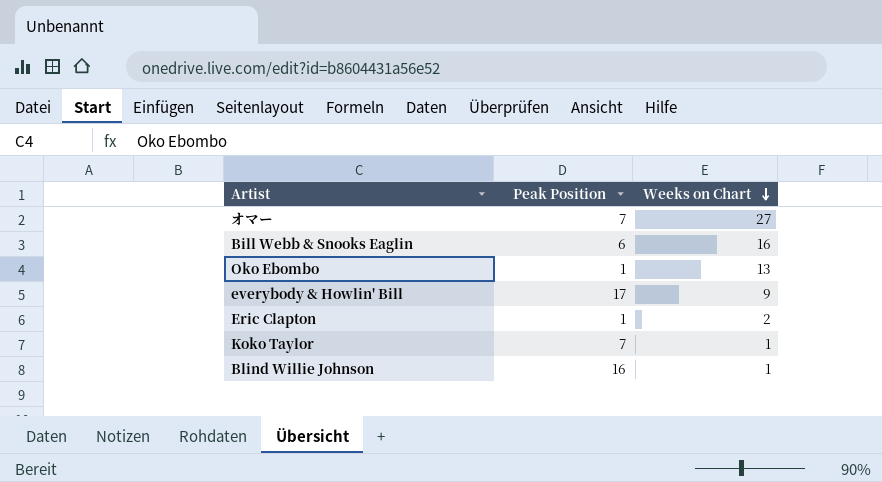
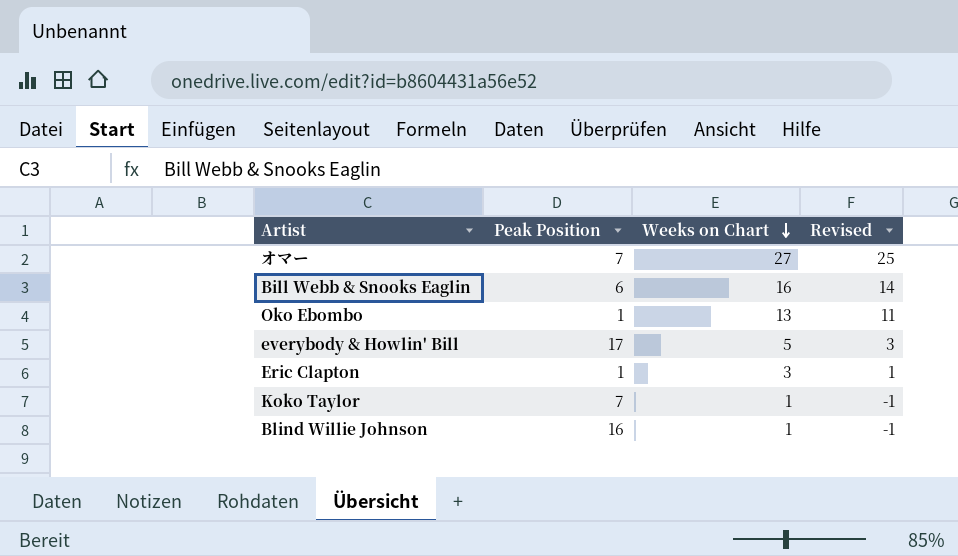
column Revised | formula: none -> [Weeks on Chart] - 2
everybody & Howlin' Bill | Weeks on Chart: 9 -> 5
Eric Clapton | Weeks on Chart: 2 -> 3

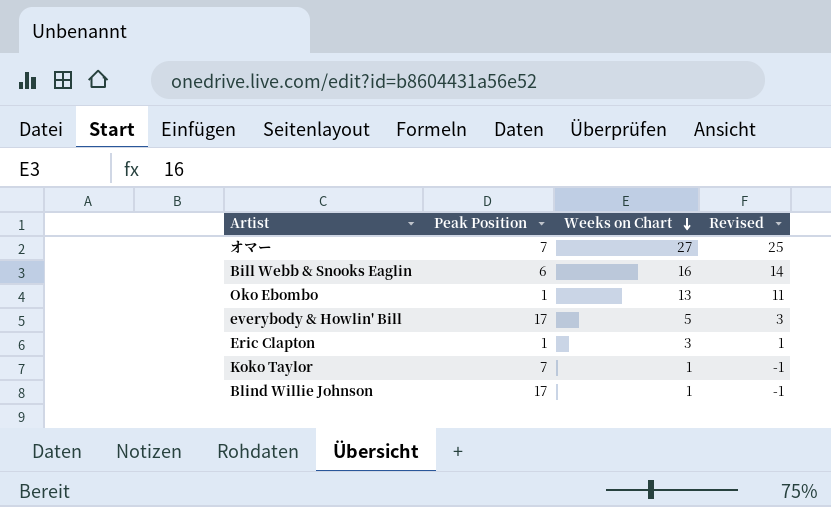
Blind Willie Johnson | Peak Position: 16 -> 17

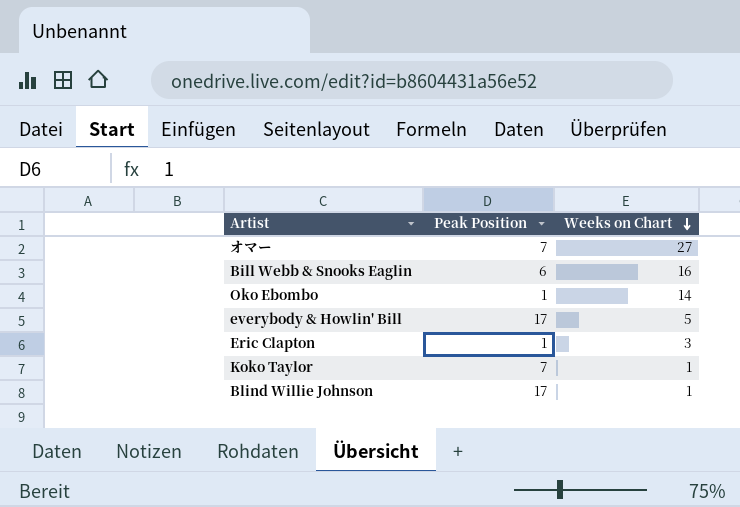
column Revised | formula: [Weeks on Chart] - 2 -> none
Oko Ebombo | Weeks on Chart: 13 -> 14

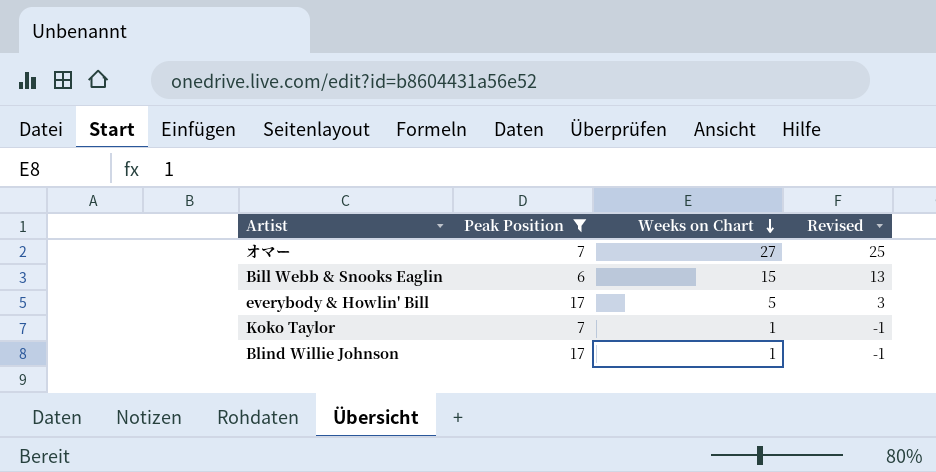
filter: none -> Peak Position != 1
column Revised | formula: none -> [Weeks on Chart] - 2
Bill Webb & Snooks Eaglin | Weeks on Chart: 16 -> 15

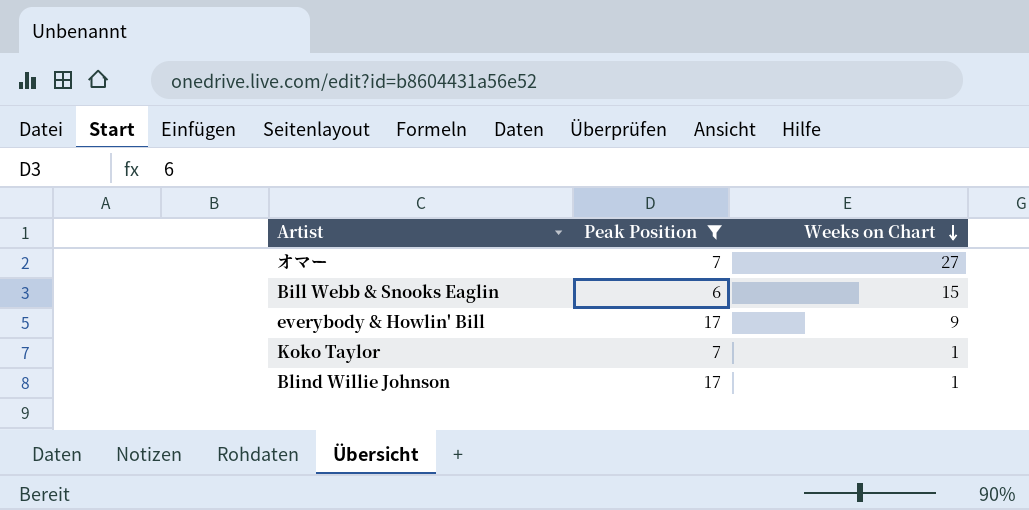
column Revised | formula: [Weeks on Chart] - 2 -> none
everybody & Howlin' Bill | Weeks on Chart: 5 -> 9

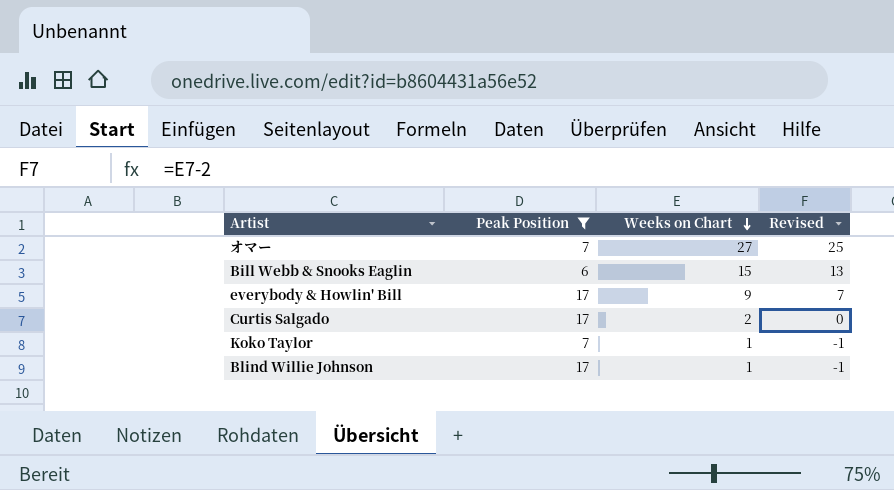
column Revised | formula: none -> [Weeks on Chart] - 2
row Curtis Salgado: none -> 17 | 2 | 0

